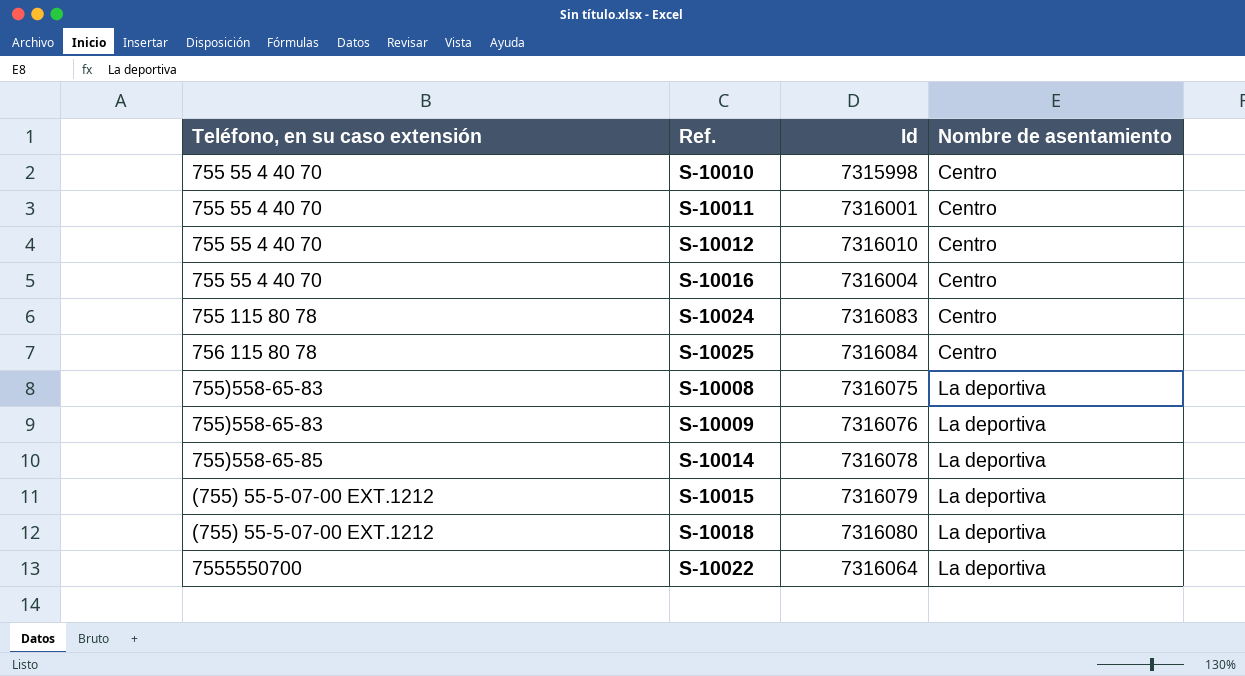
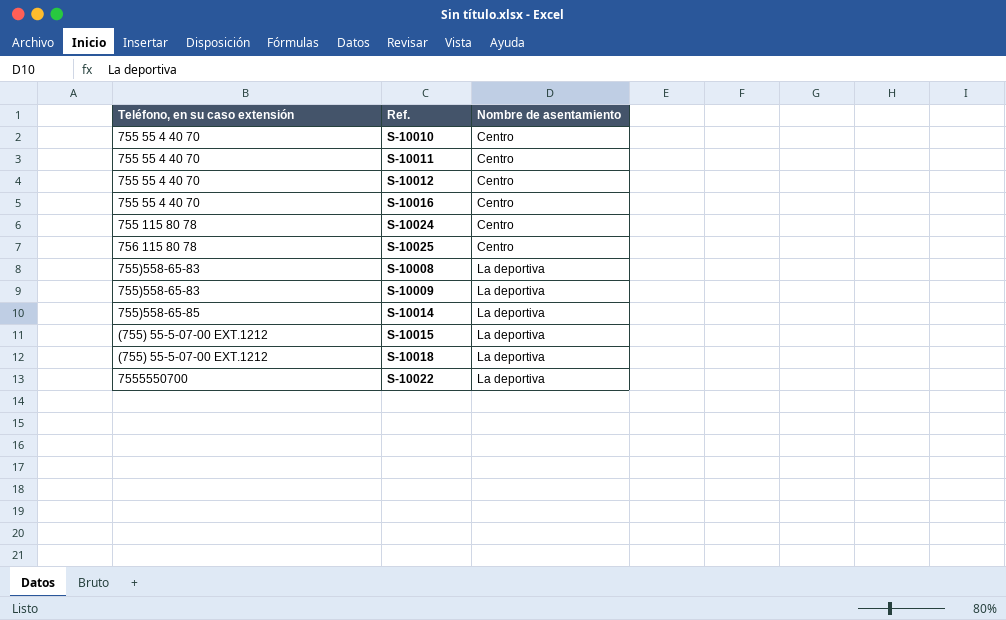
column Id | position: 3 -> none

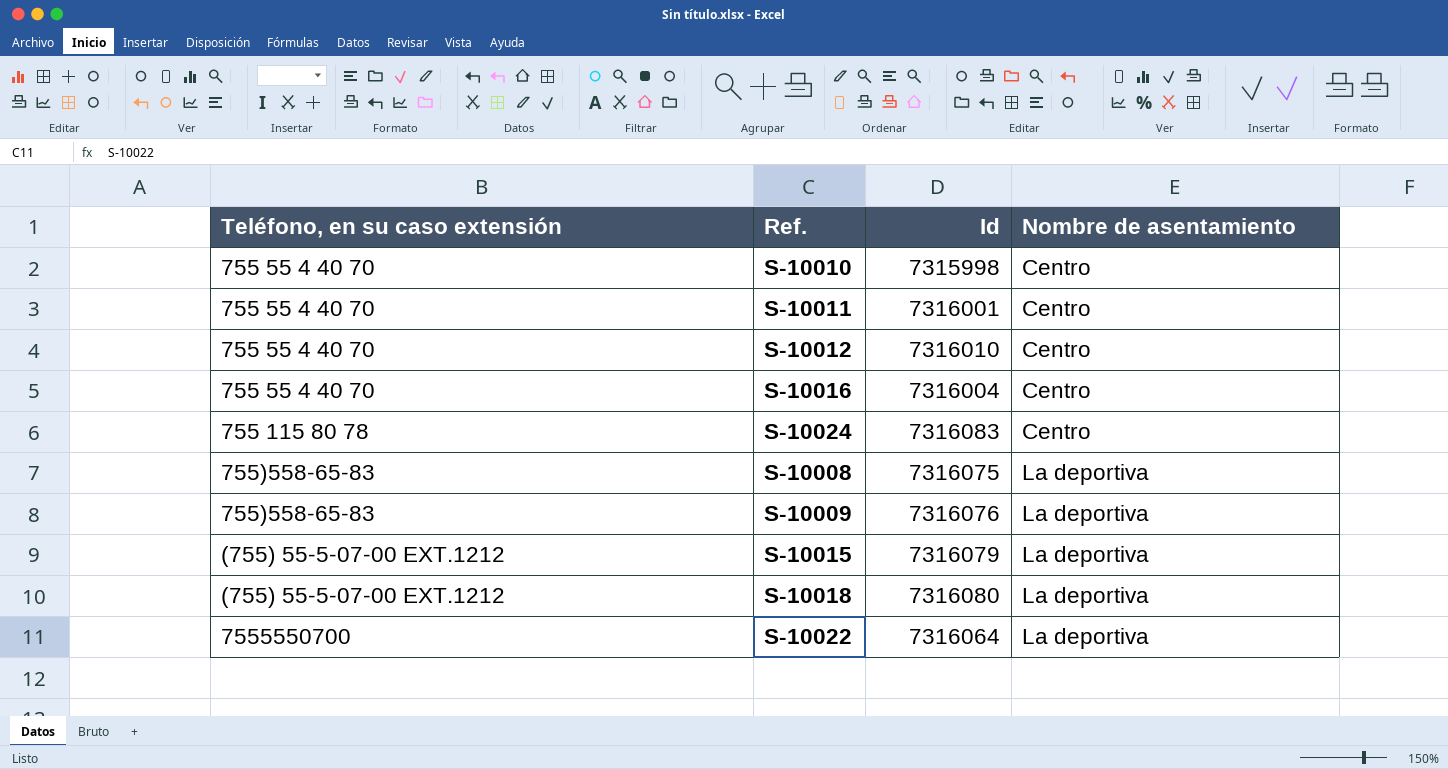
column Id | position: none -> 3
row S-10025: 756 115 80 78 | Centro -> none
row S-10014: 755)558-65-85 | La deportiva -> none

